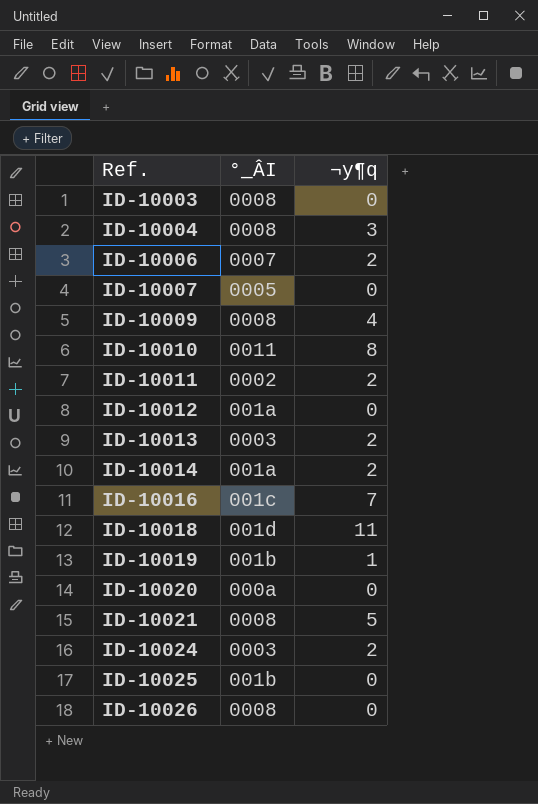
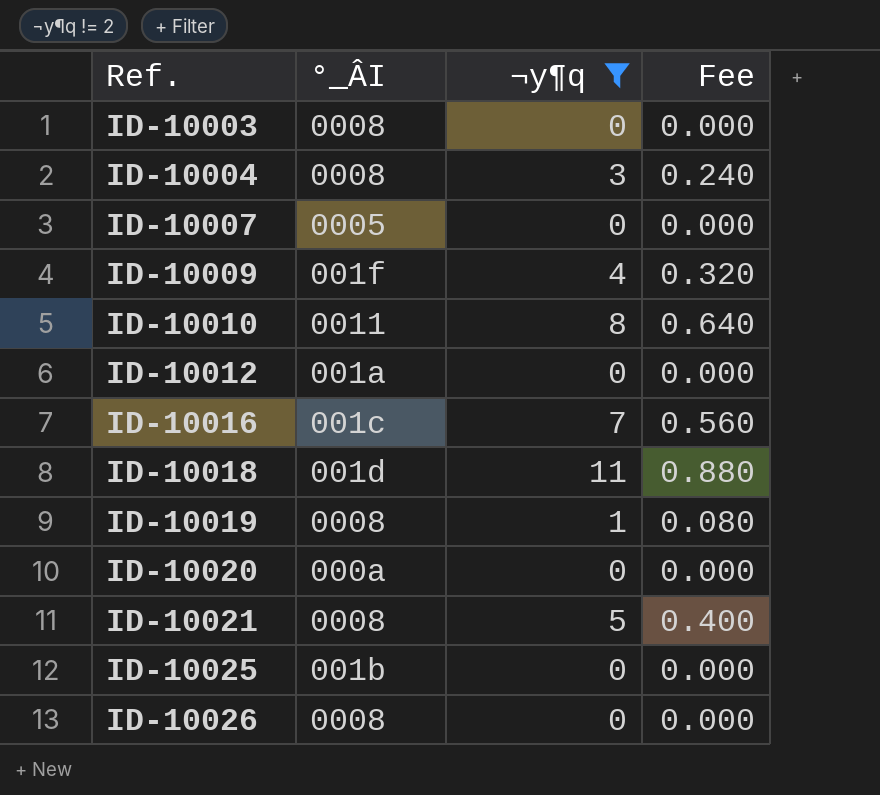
filter: none -> ¬y¶q != 2
column Fee | formula: none -> [¬y¶q] * 0.08
ID-10009 | °_ÂI: 0008 -> 001f
ID-10019 | °_ÂI: 001b -> 0008

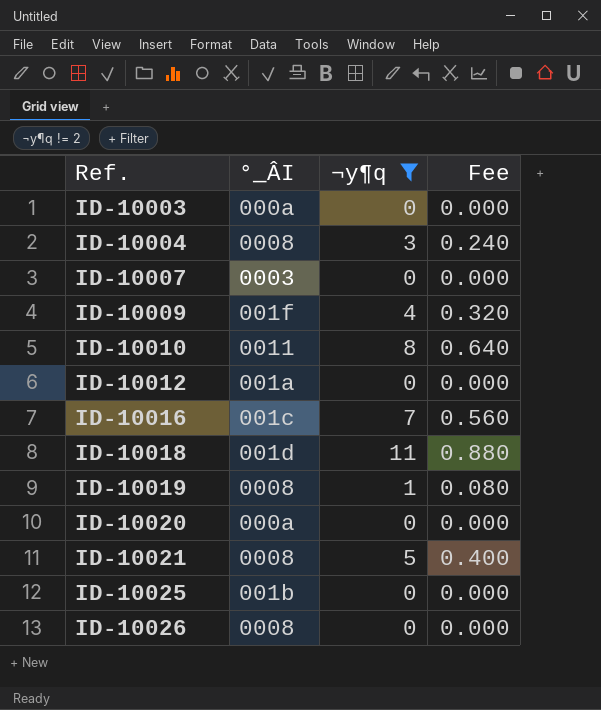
ID-10003 | °_ÂI: 0008 -> 000a
ID-10007 | °_ÂI: 0005 -> 0003

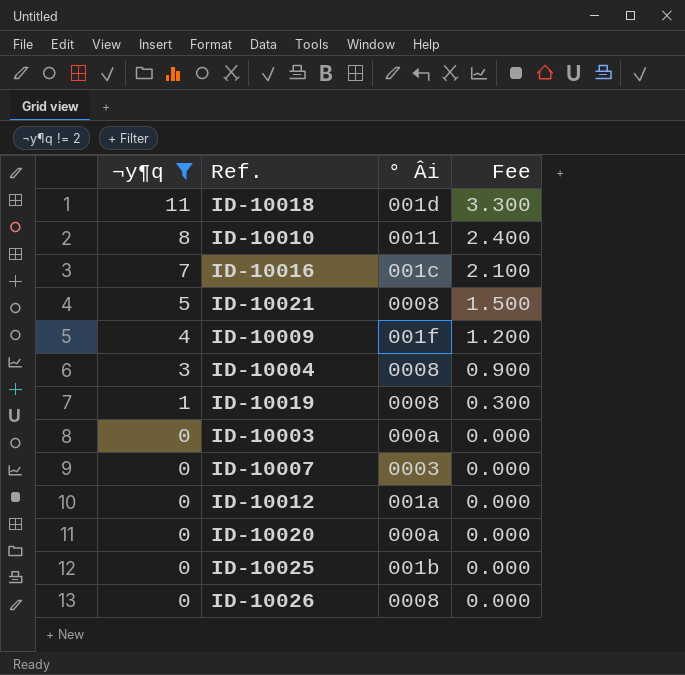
row order: Ref. ascending -> ¬y¶q descending
column ¬y¶q | position: 3 -> 1
column name: °_ÂI -> ° Âi
column Fee | formula: [¬y¶q] * 0.08 -> [¬y¶q] * 0.3

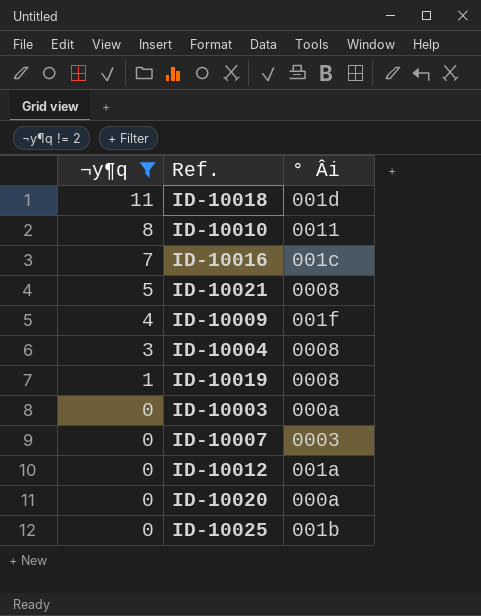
column Fee | formula: [¬y¶q] * 0.3 -> none
row ID-10026: 0 | 0008 | 0.000 -> none

